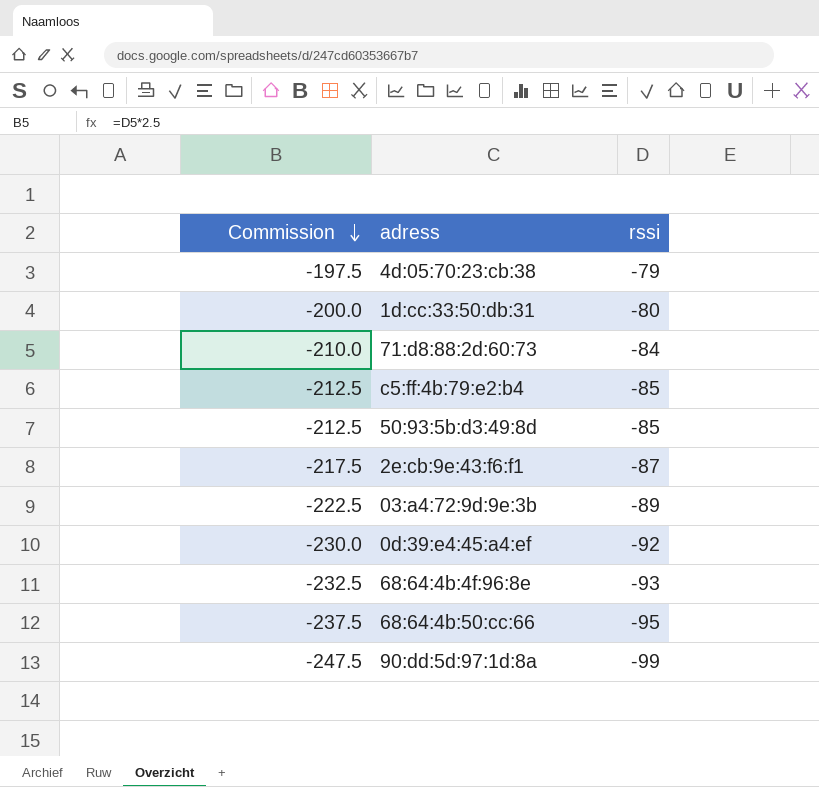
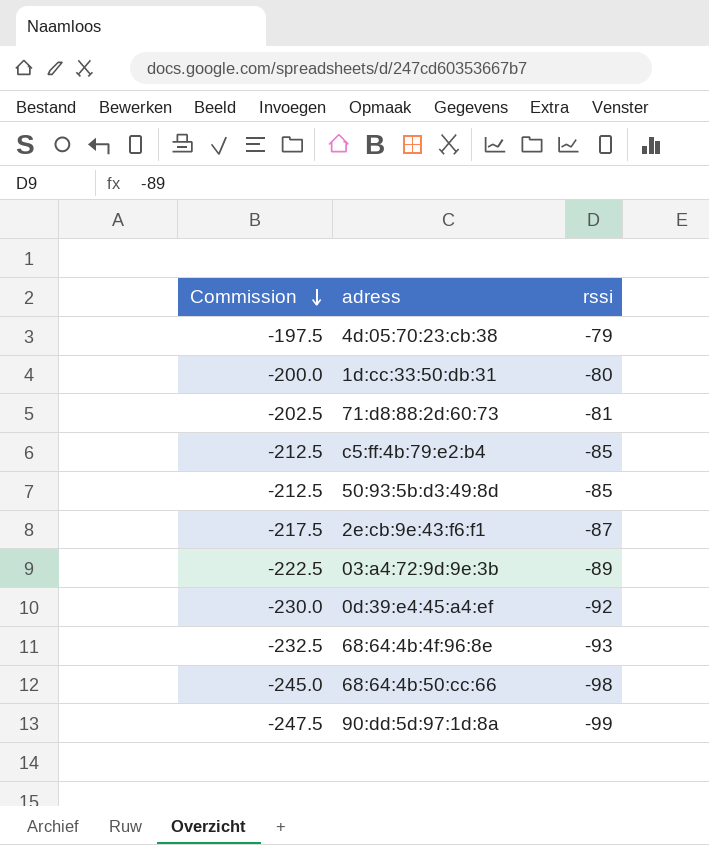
71:d8:88:2d:60:73 | Commission: -210.0 -> -202.5
71:d8:88:2d:60:73 | rssi: -84 -> -81
68:64:4b:50:cc:66 | Commission: -237.5 -> -245.0
68:64:4b:50:cc:66 | rssi: -95 -> -98

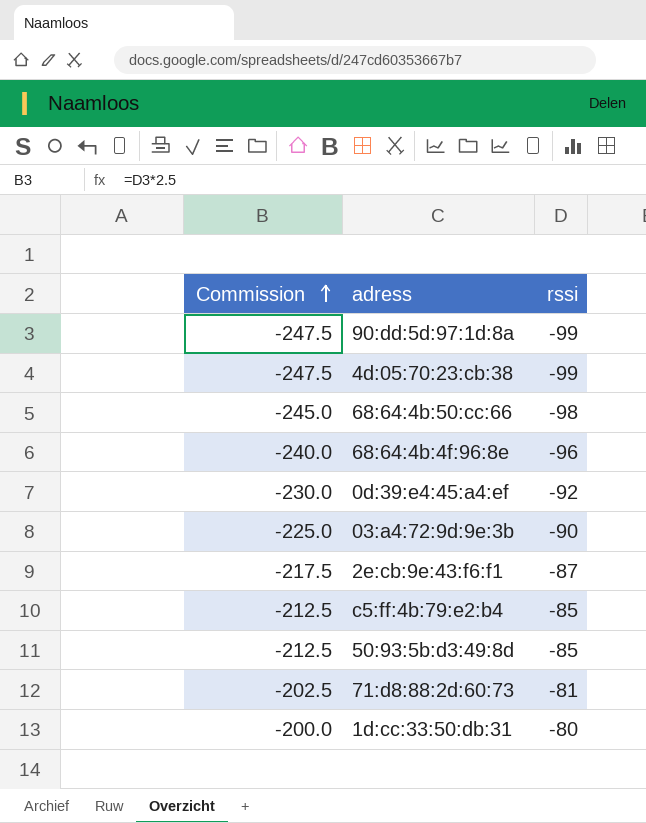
row order: Commission descending -> Commission ascending
4d:05:70:23:cb:38 | Commission: -197.5 -> -247.5
4d:05:70:23:cb:38 | rssi: -79 -> -99
68:64:4b:4f:96:8e | Commission: -232.5 -> -240.0
68:64:4b:4f:96:8e | rssi: -93 -> -96
03:a4:72:9d:9e:3b | Commission: -222.5 -> -225.0
03:a4:72:9d:9e:3b | rssi: -89 -> -90

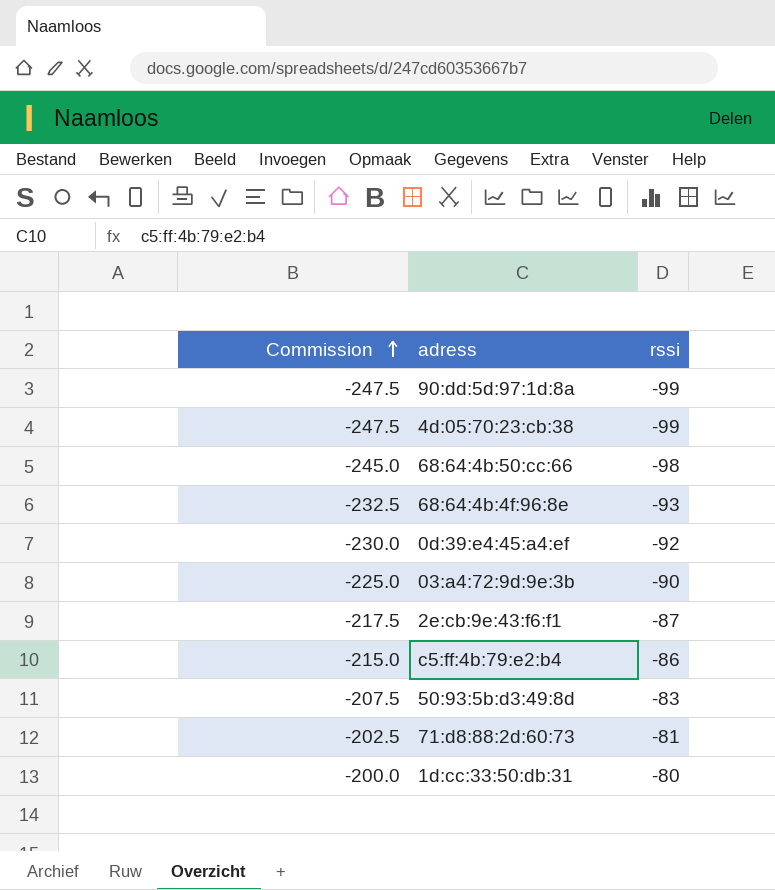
68:64:4b:4f:96:8e | Commission: -240.0 -> -232.5
68:64:4b:4f:96:8e | rssi: -96 -> -93
c5:ff:4b:79:e2:b4 | Commission: -212.5 -> -215.0
c5:ff:4b:79:e2:b4 | rssi: -85 -> -86
50:93:5b:d3:49:8d | Commission: -212.5 -> -207.5
50:93:5b:d3:49:8d | rssi: -85 -> -83

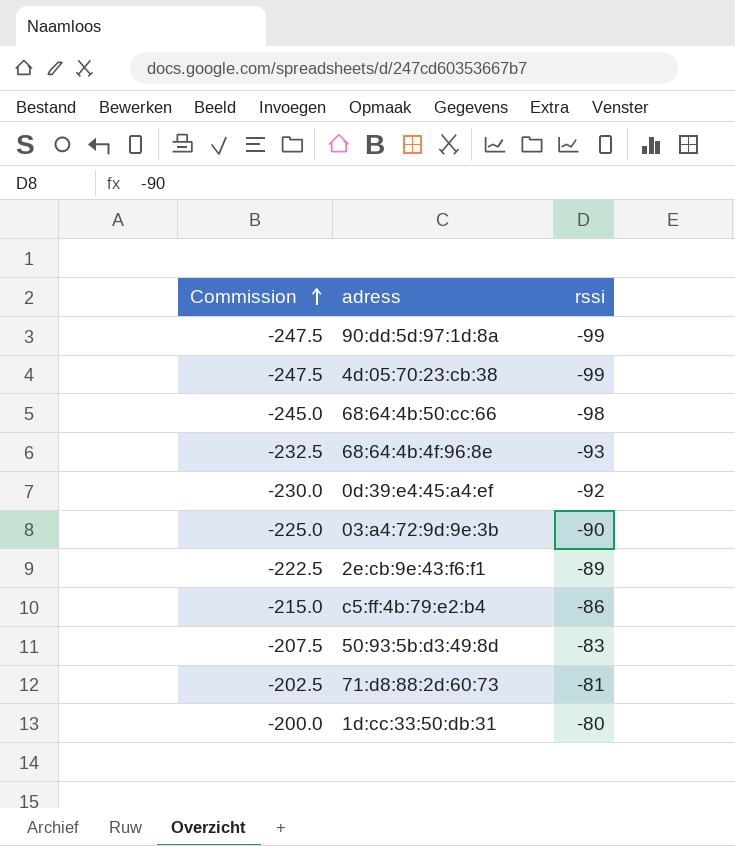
2e:cb:9e:43:f6:f1 | Commission: -217.5 -> -222.5
2e:cb:9e:43:f6:f1 | rssi: -87 -> -89

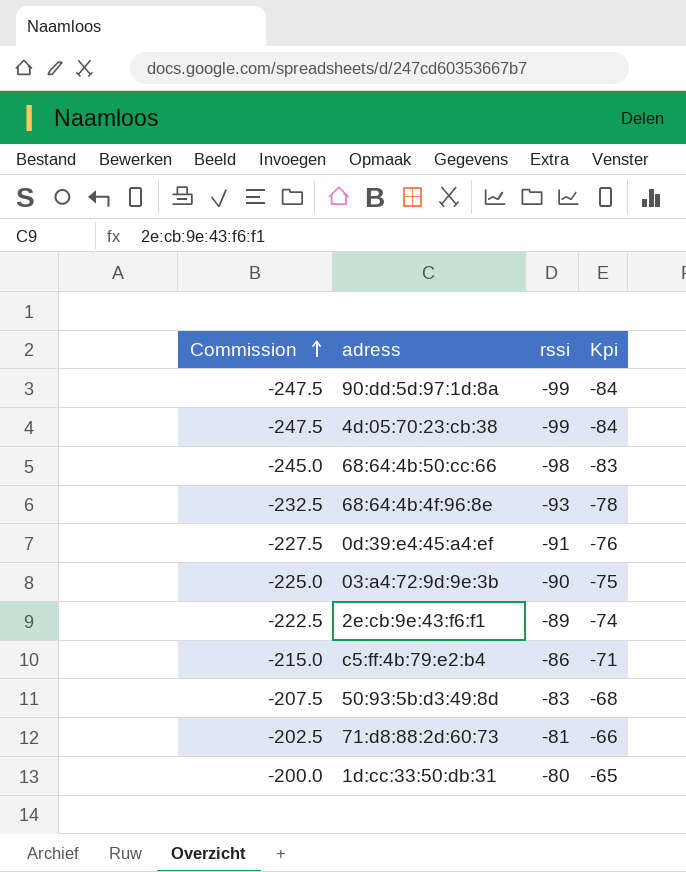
column Kpi | formula: none -> [rssi] + 15
0d:39:e4:45:a4:ef | Commission: -230.0 -> -227.5
0d:39:e4:45:a4:ef | rssi: -92 -> -91

